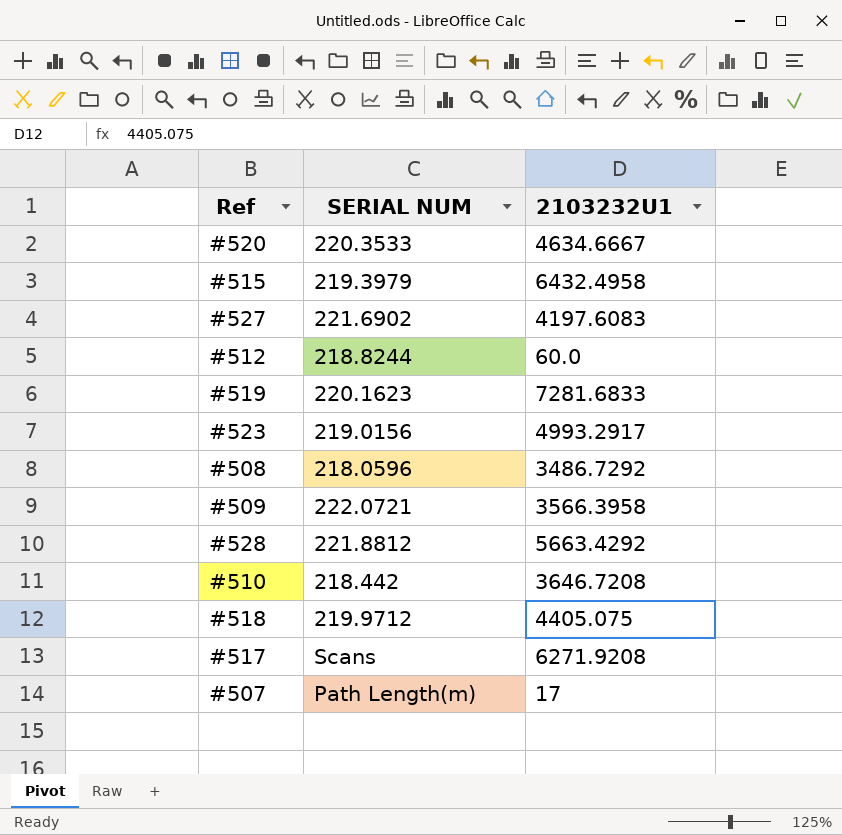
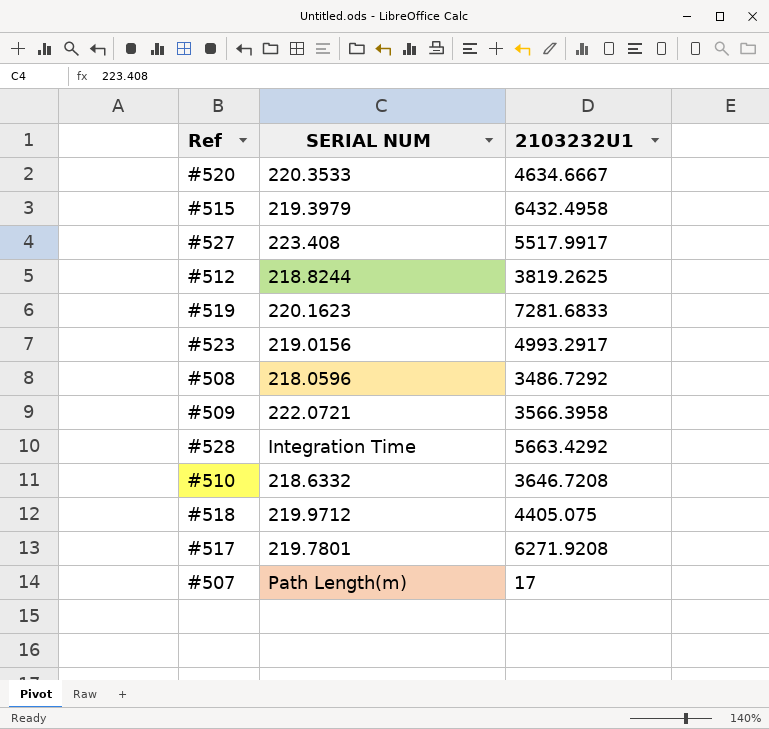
#527 | SERIAL NUM: 221.6902 -> 223.408
#527 | 2103232U1: 4197.6083 -> 5517.9917
#512 | 2103232U1: 60.0 -> 3819.2625
#528 | SERIAL NUM: 221.8812 -> Integration Time
#510 | SERIAL NUM: 218.442 -> 218.6332
#517 | SERIAL NUM: Scans -> 219.7801

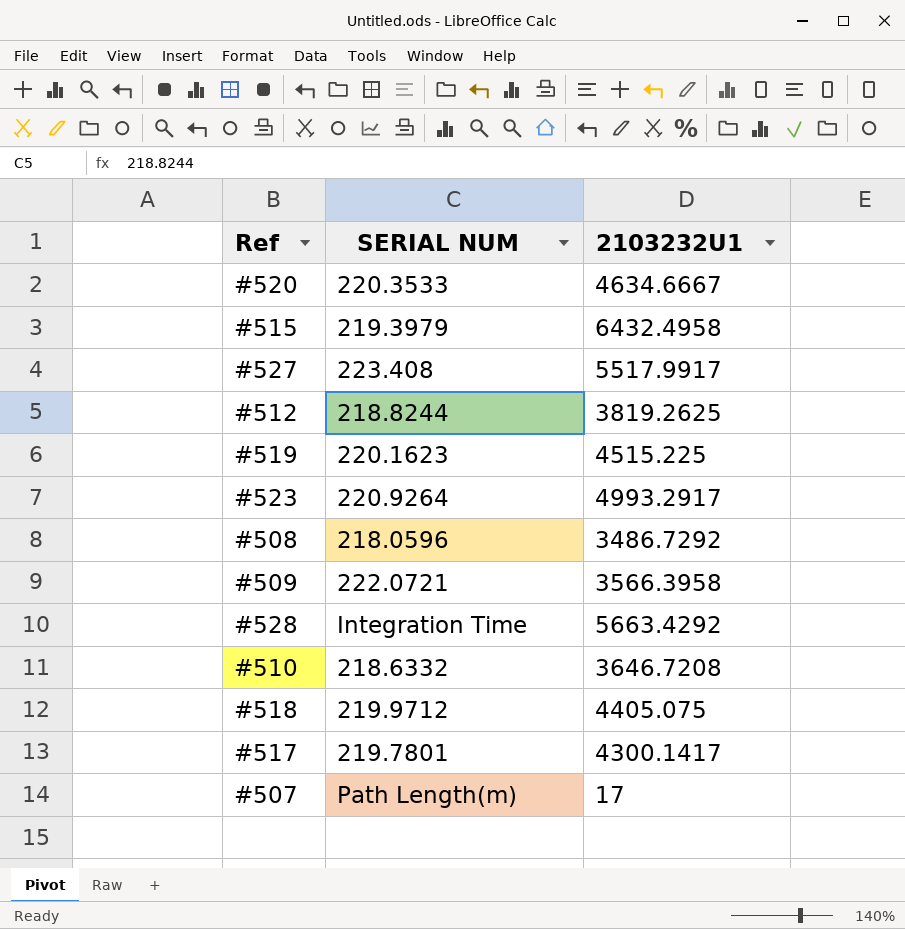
#519 | 2103232U1: 7281.6833 -> 4515.225
#523 | SERIAL NUM: 219.0156 -> 220.9264
#517 | 2103232U1: 6271.9208 -> 4300.1417

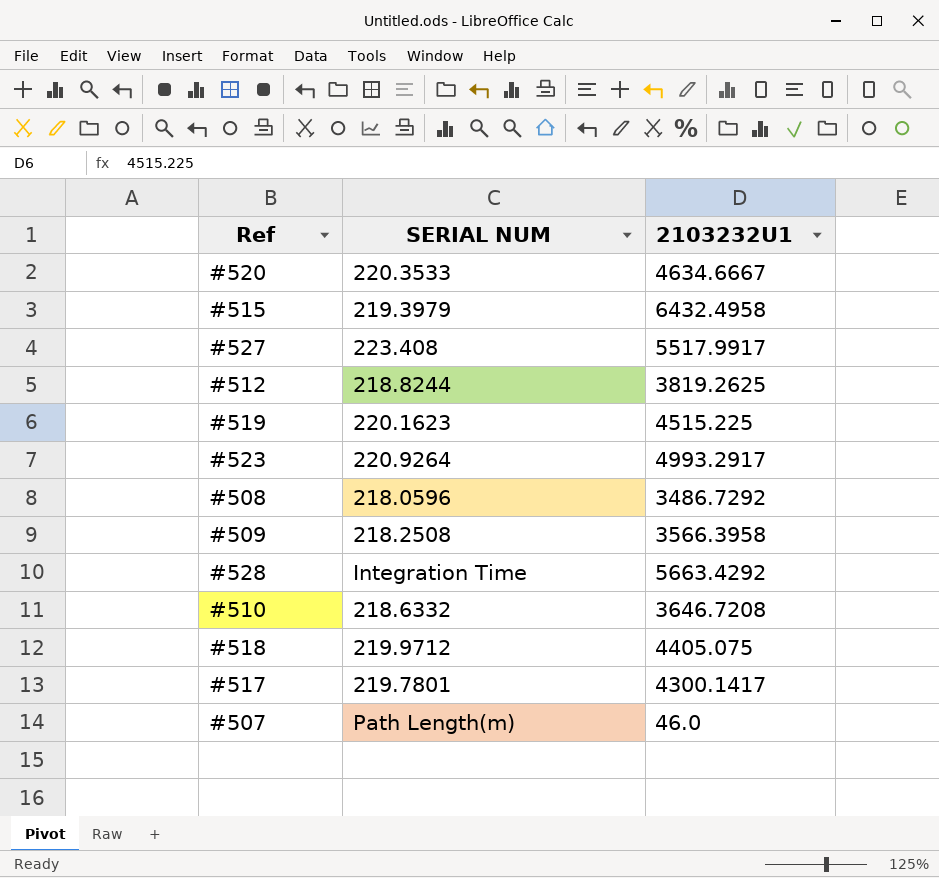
#509 | SERIAL NUM: 222.0721 -> 218.2508
#507 | 2103232U1: 17 -> 46.0

